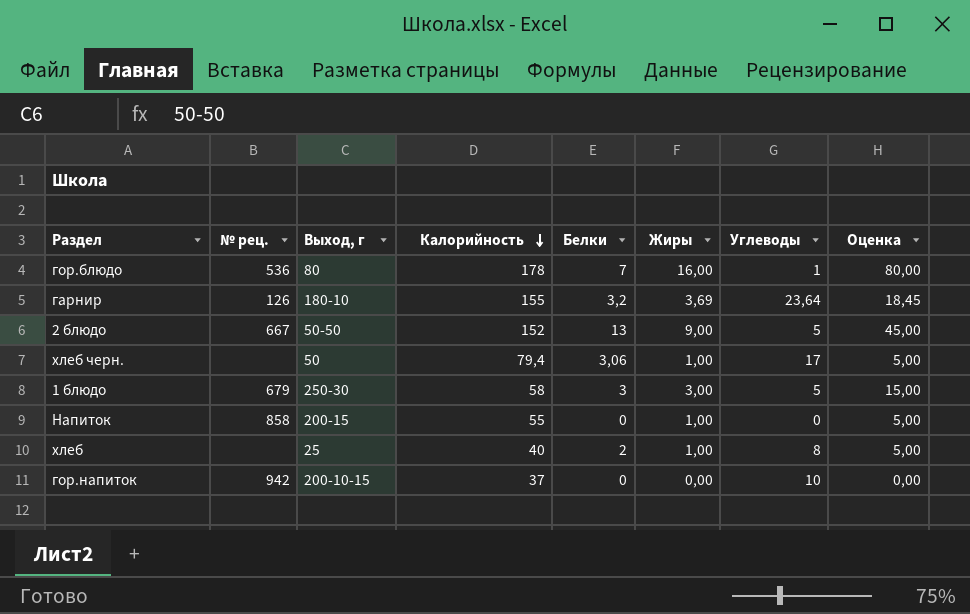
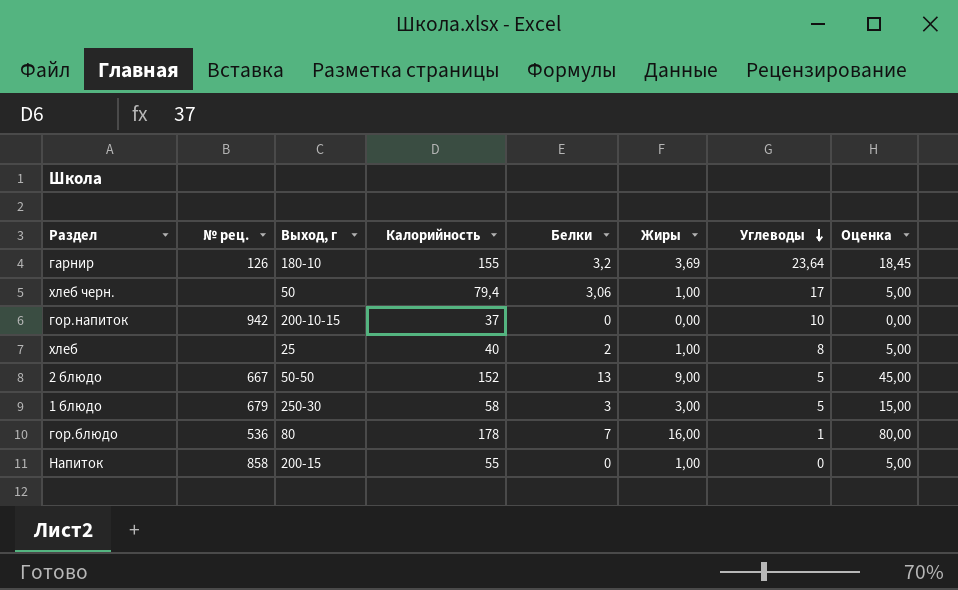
row order: Калорийность descending -> Углеводы descending

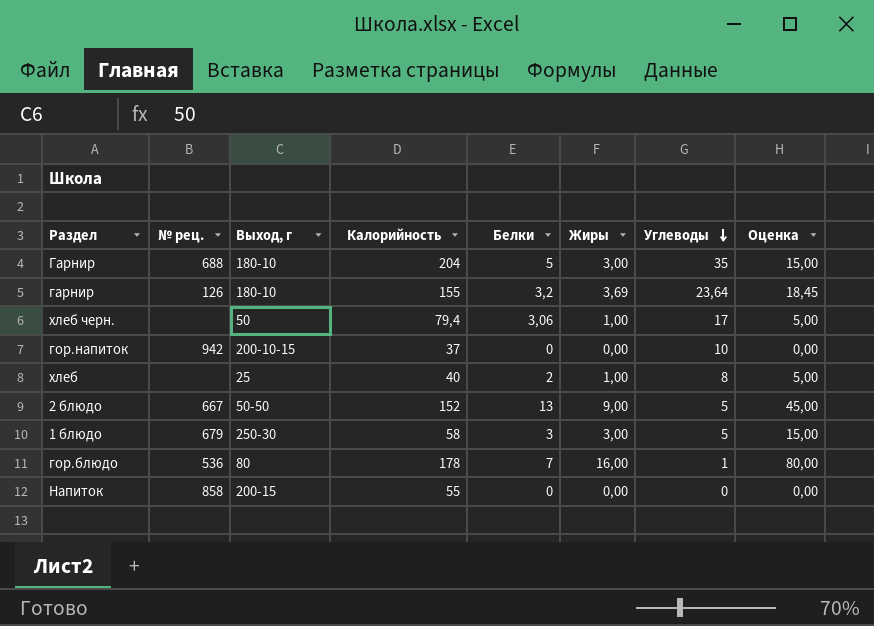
row Гарнир: none -> 688 | 180-10 | 204 | 5 | 3,00 | 35 | 15,00
Напиток | Жиры: 1,00 -> 0,00
Напиток | Оценка: 5,00 -> 0,00

